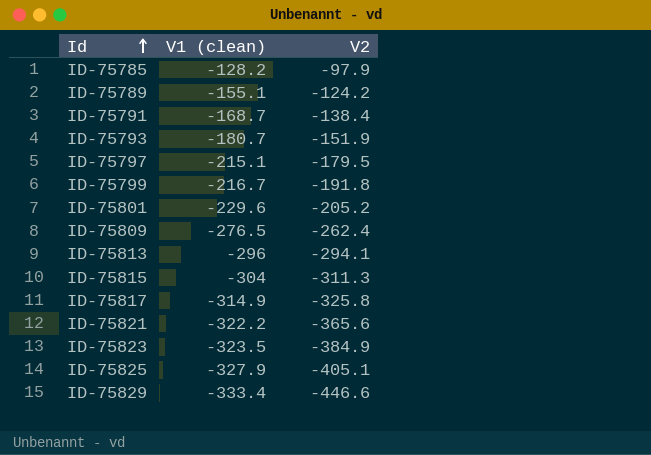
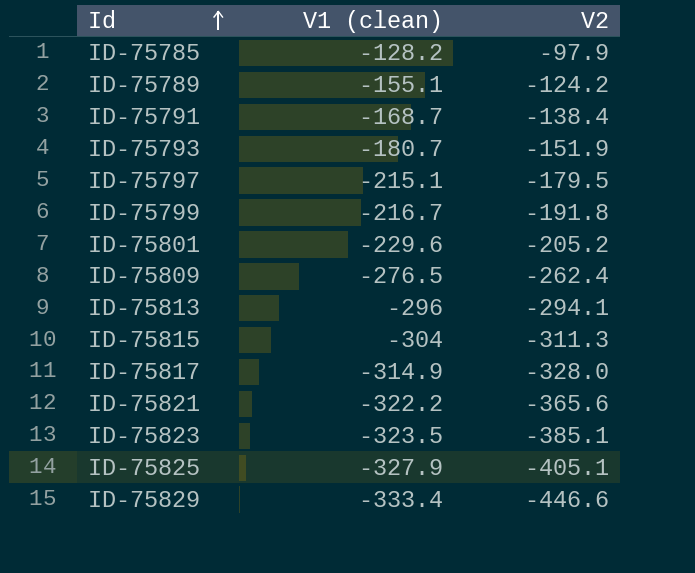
ID-75817 | V2: -325.8 -> -328.0
ID-75823 | V2: -384.9 -> -385.1

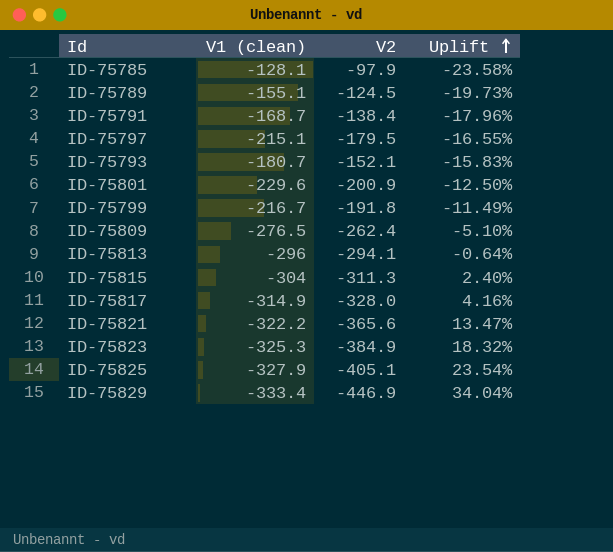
row order: Id ascending -> Uplift ascending
column Uplift | formula: none -> ([V2] - [V1 (clean)]) / [V1 (clean)]
ID-75785 | V1 (clean): -128.2 -> -128.1
ID-75789 | V2: -124.2 -> -124.5
ID-75793 | V2: -151.9 -> -152.1
ID-75801 | V2: -205.2 -> -200.9
ID-75823 | V1 (clean): -323.5 -> -325.3
ID-75823 | V2: -385.1 -> -384.9
ID-75829 | V2: -446.6 -> -446.9

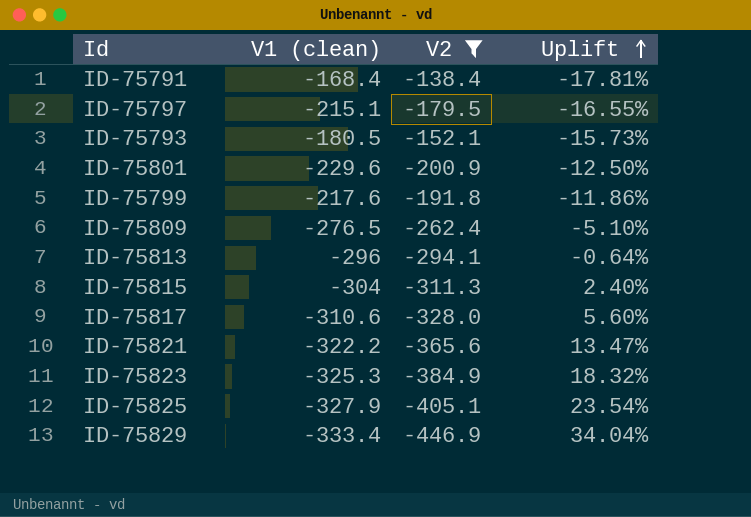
filter: none -> V2 <= -138.4
ID-75791 | V1 (clean): -168.7 -> -168.4
ID-75791 | Uplift: -17.96% -> -17.81%
ID-75793 | V1 (clean): -180.7 -> -180.5
ID-75793 | Uplift: -15.83% -> -15.73%
ID-75799 | V1 (clean): -216.7 -> -217.6
ID-75799 | Uplift: -11.49% -> -11.86%
ID-75817 | V1 (clean): -314.9 -> -310.6
ID-75817 | Uplift: 4.16% -> 5.60%

